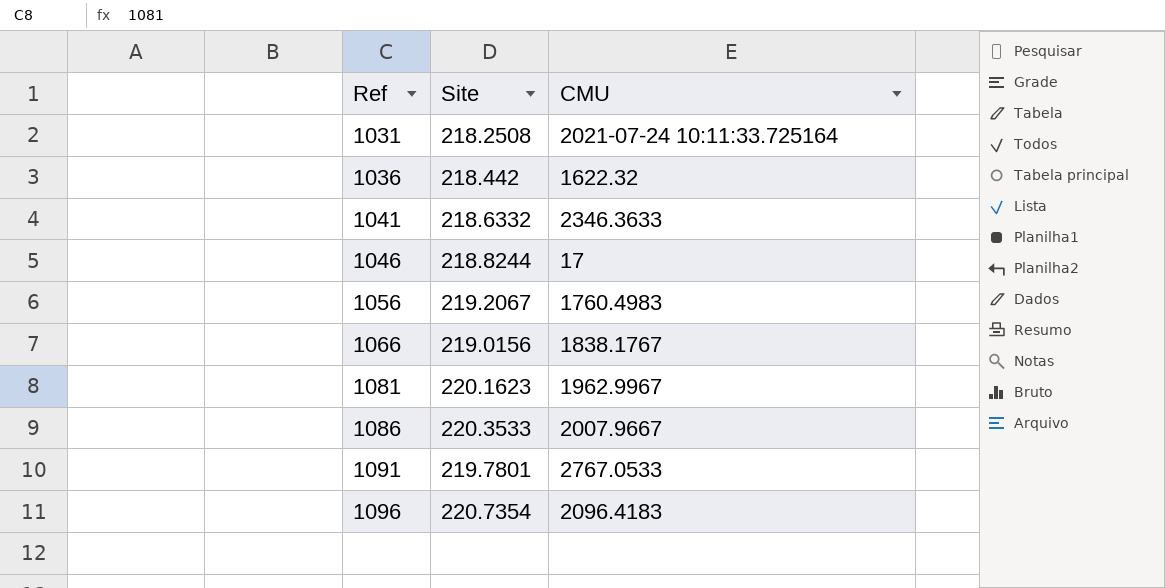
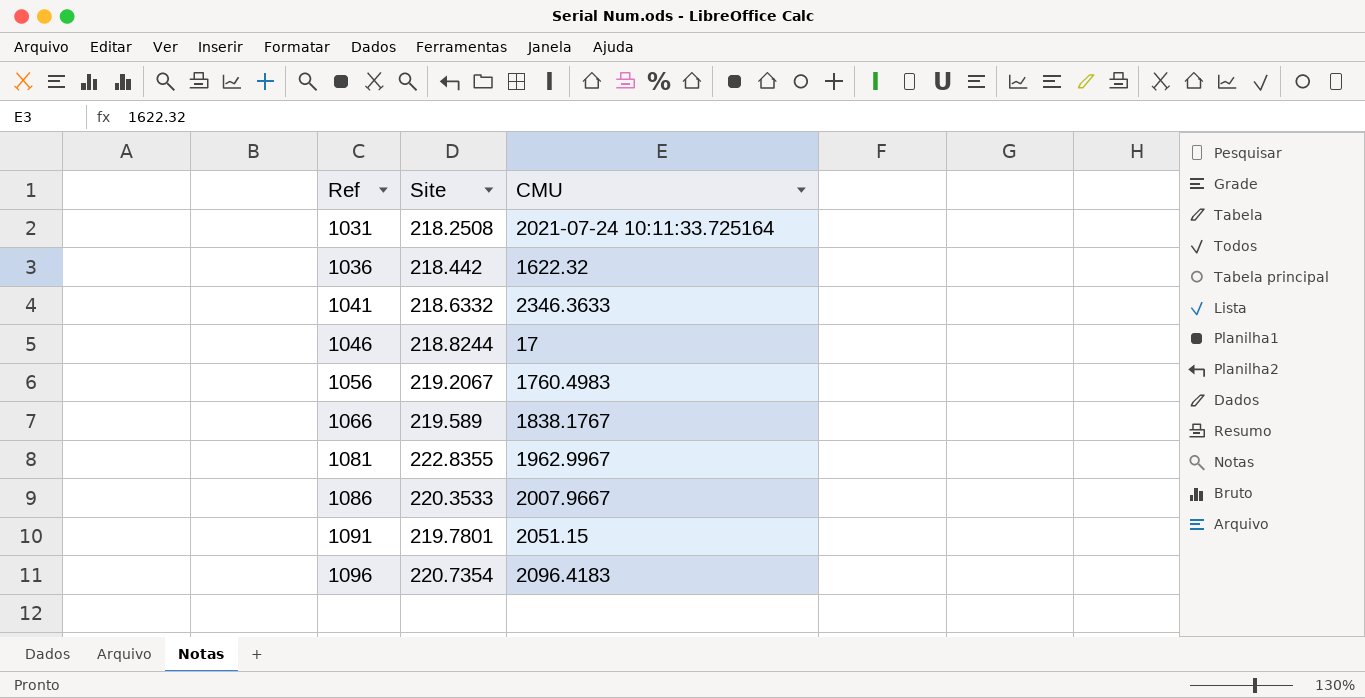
1066 | Site: 219.0156 -> 219.589
1081 | Site: 220.1623 -> 222.8355
1091 | CMU: 2767.0533 -> 2051.15

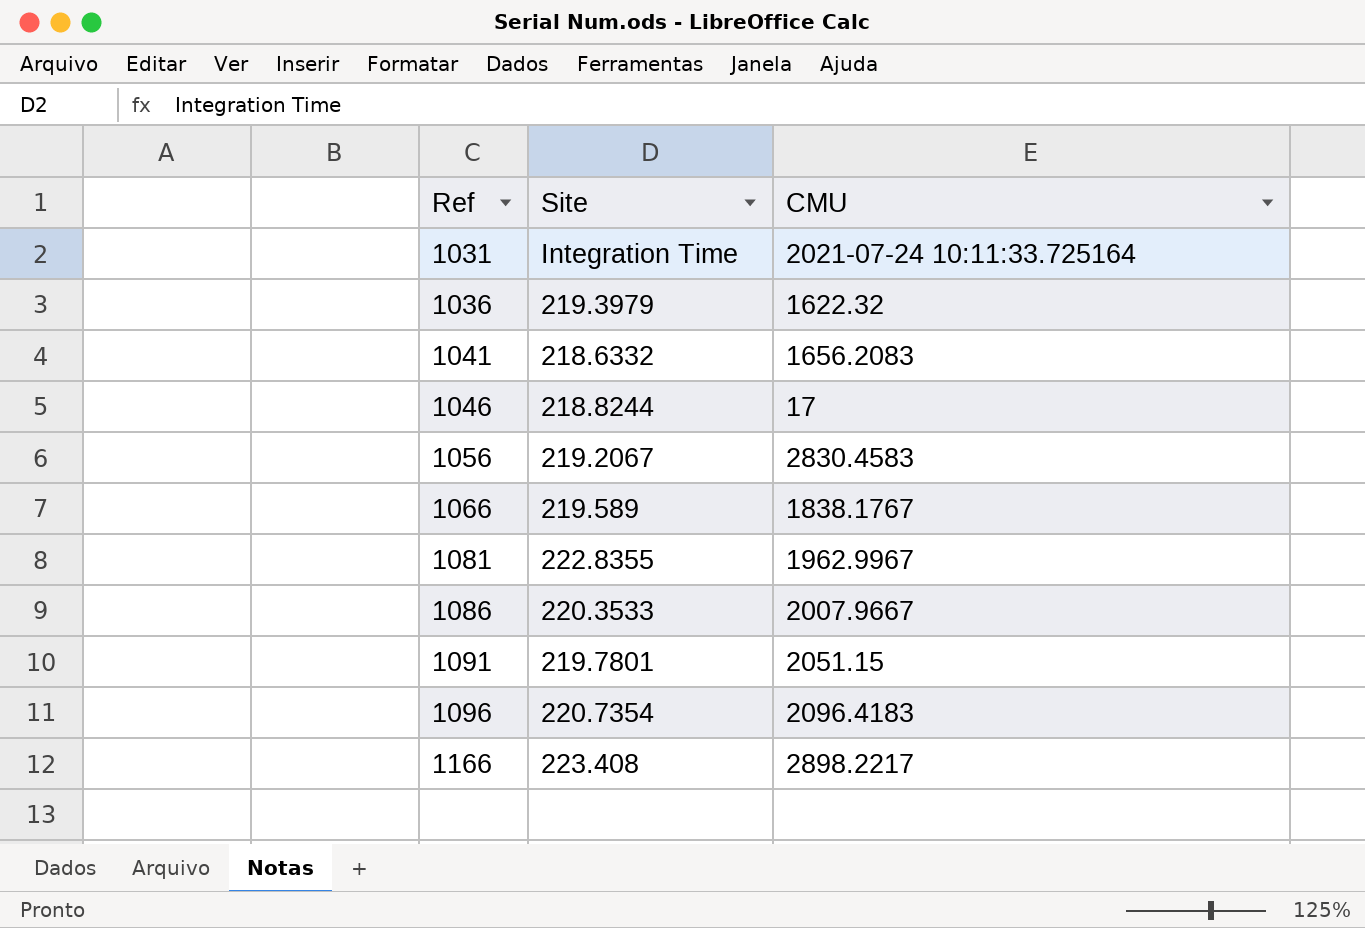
1031 | Site: 218.2508 -> Integration Time
1036 | Site: 218.442 -> 219.3979
1041 | CMU: 2346.3633 -> 1656.2083
1056 | CMU: 1760.4983 -> 2830.4583
row 1166: none -> 223.408 | 2898.2217

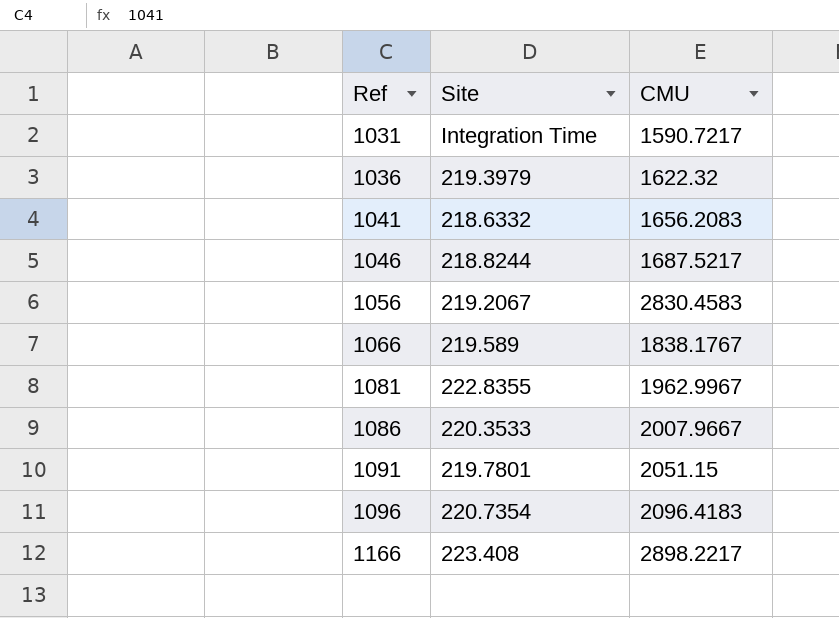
1031 | CMU: 2021-07-24 10:11:33.725164 -> 1590.7217
1046 | CMU: 17 -> 1687.5217

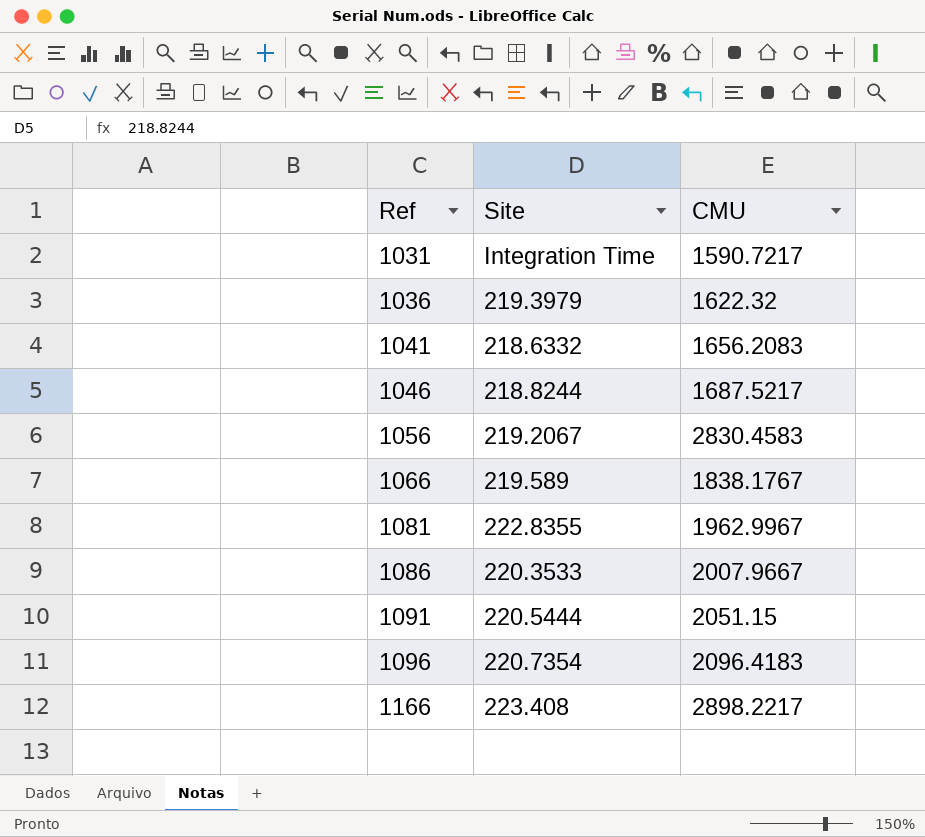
1091 | Site: 219.7801 -> 220.5444

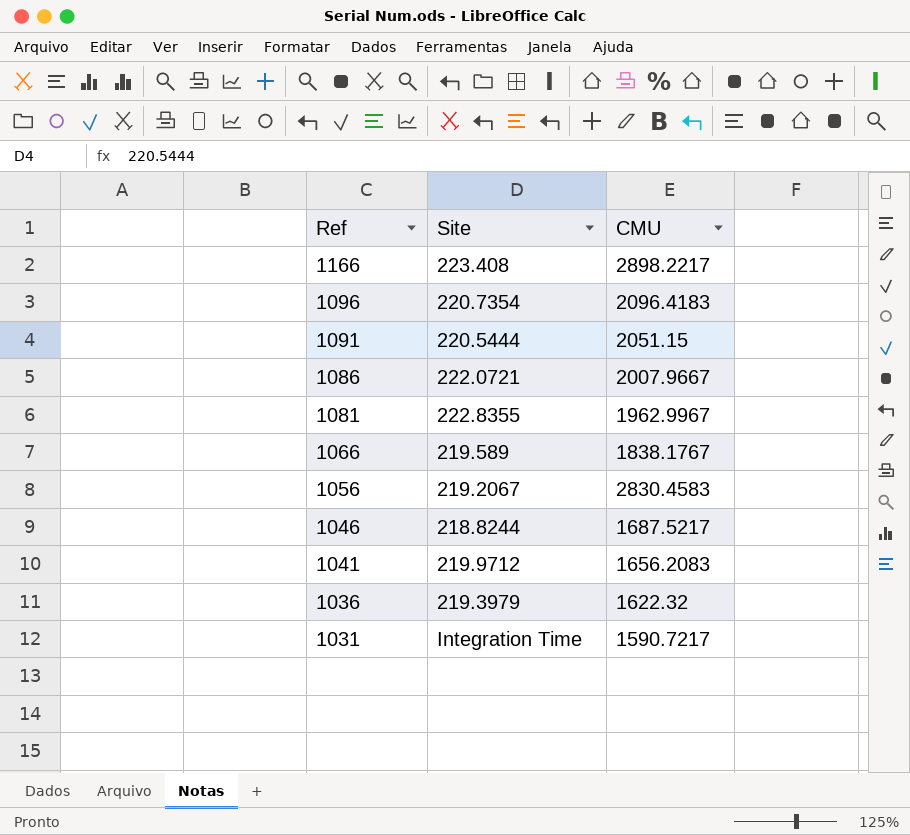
row order: Ref ascending -> Ref descending
1086 | Site: 220.3533 -> 222.0721
1041 | Site: 218.6332 -> 219.9712

